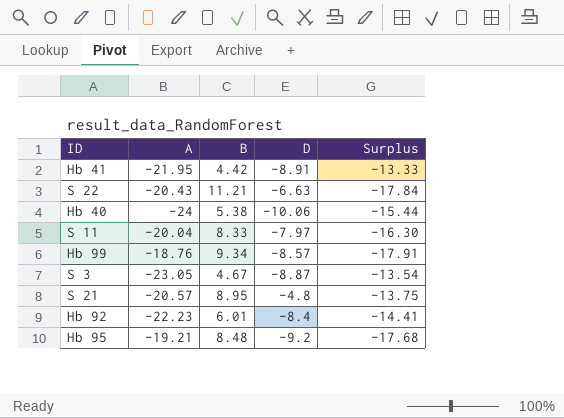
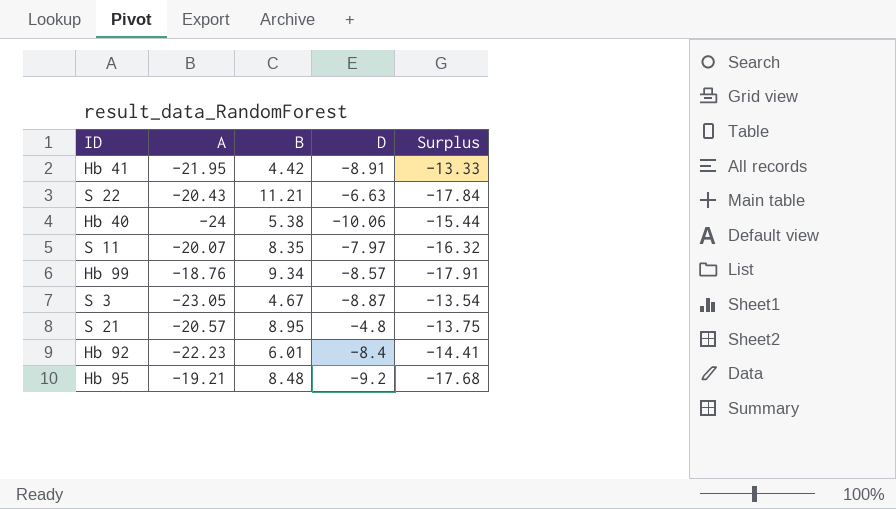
S 11 | A: -20.04 -> -20.07
S 11 | B: 8.33 -> 8.35
S 11 | Surplus: -16.30 -> -16.32

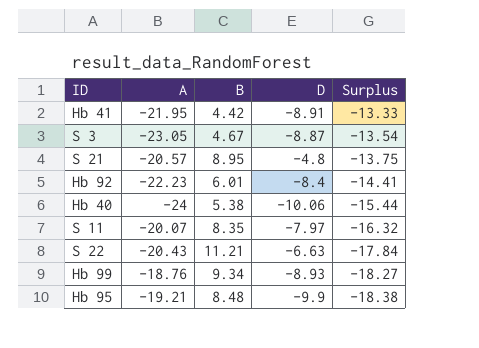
row order: none -> Surplus descending
Hb 99 | D: -8.57 -> -8.93
Hb 99 | Surplus: -17.91 -> -18.27
Hb 95 | D: -9.2 -> -9.9
Hb 95 | Surplus: -17.68 -> -18.38

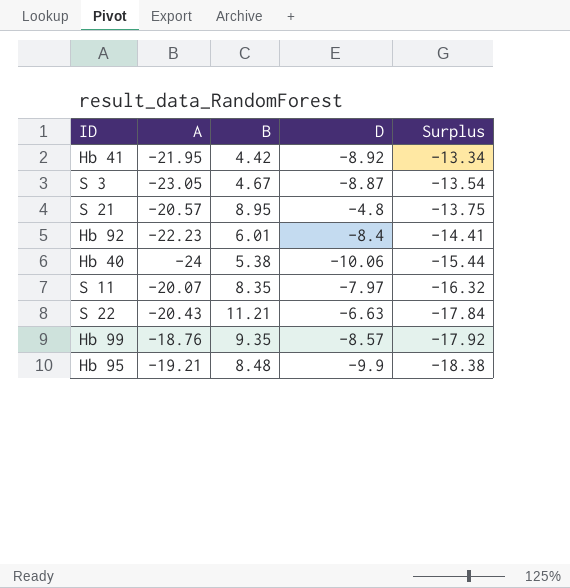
Hb 41 | D: -8.91 -> -8.92
Hb 41 | Surplus: -13.33 -> -13.34
Hb 99 | B: 9.34 -> 9.35
Hb 99 | D: -8.93 -> -8.57
Hb 99 | Surplus: -18.27 -> -17.92

